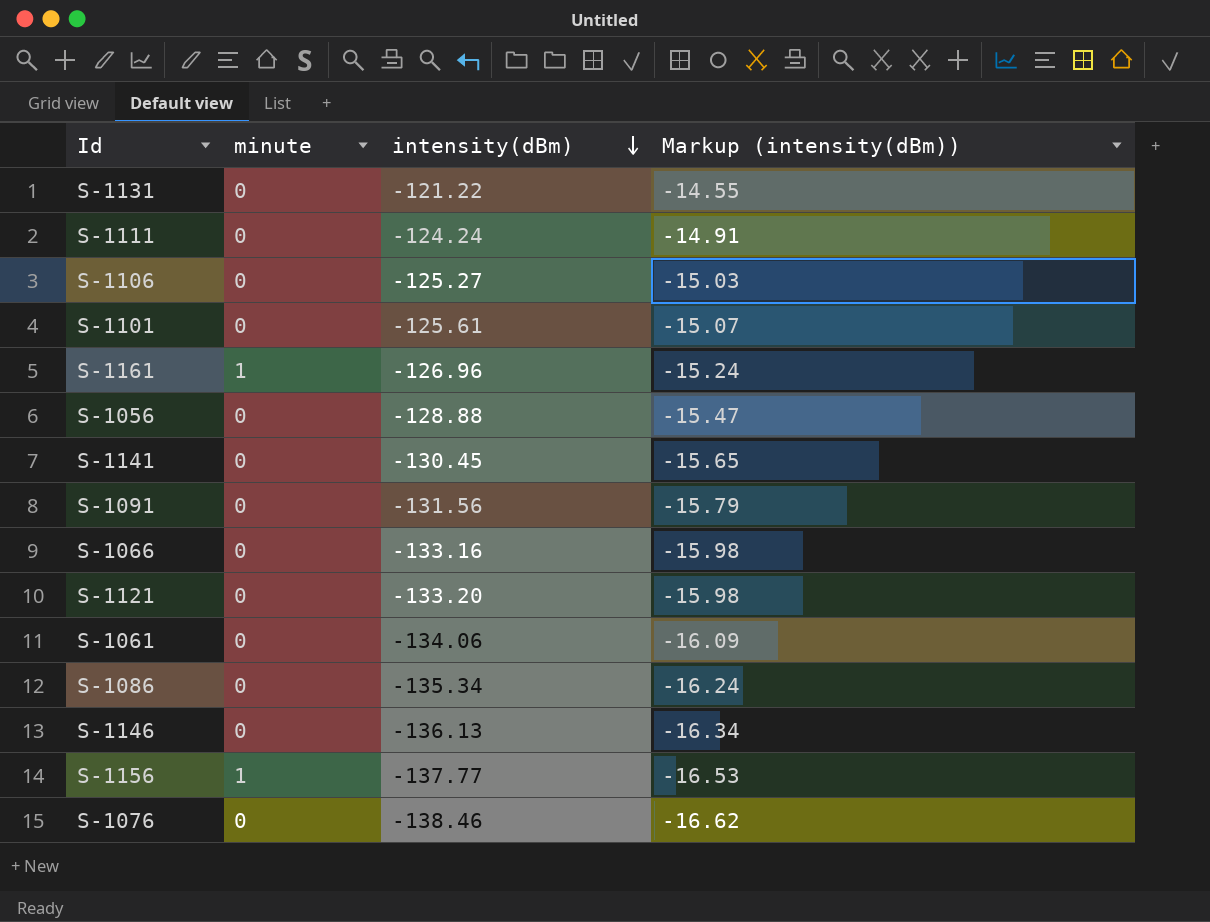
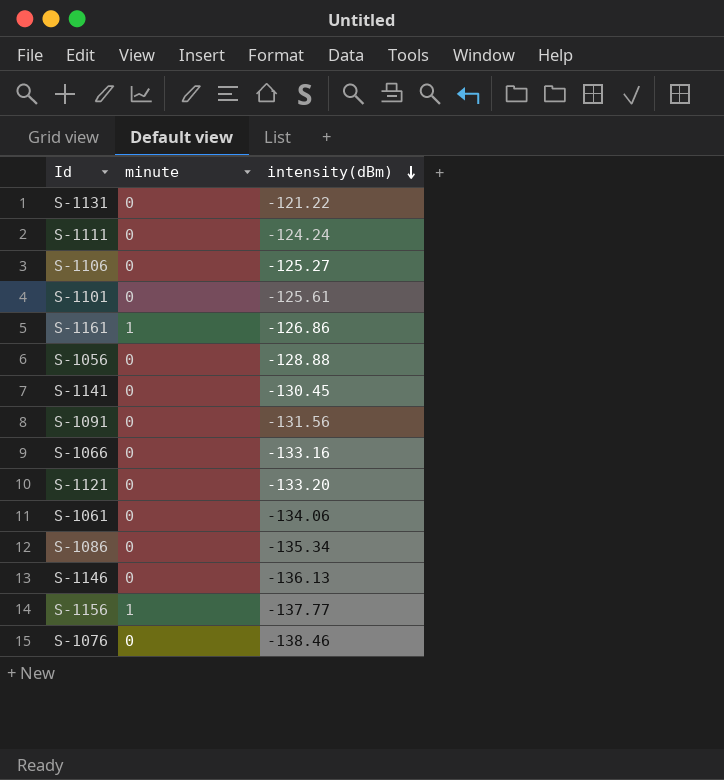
column Markup (intensity(dBm)) | formula: [intensity(dBm)] * 0.12 -> none
S-1161 | intensity(dBm): -126.96 -> -126.86

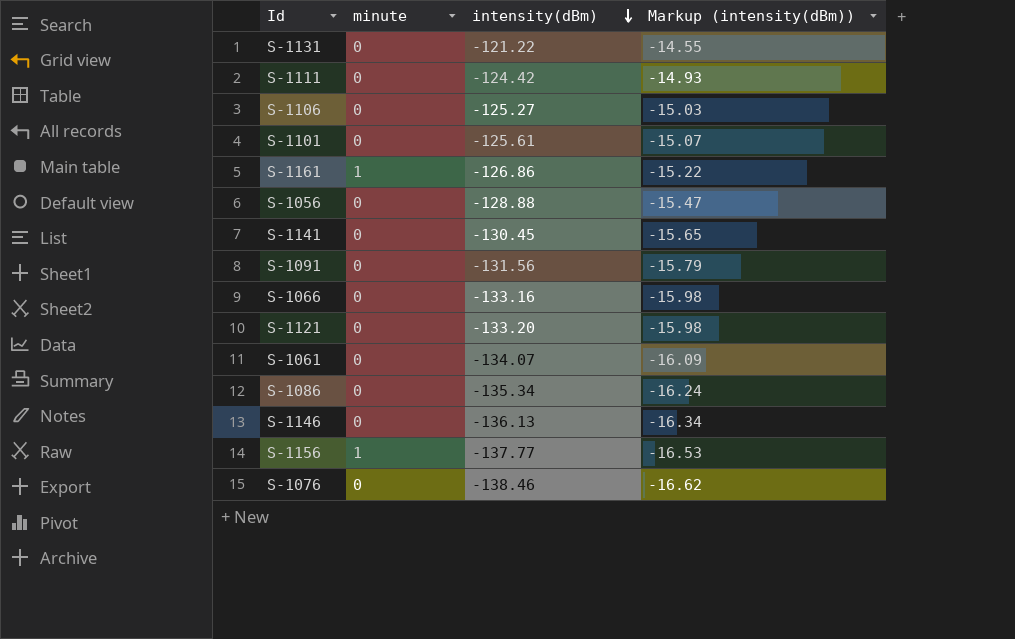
column Markup (intensity(dBm)) | formula: none -> [intensity(dBm)] * 0.12
S-1111 | intensity(dBm): -124.24 -> -124.42
S-1061 | intensity(dBm): -134.06 -> -134.07

